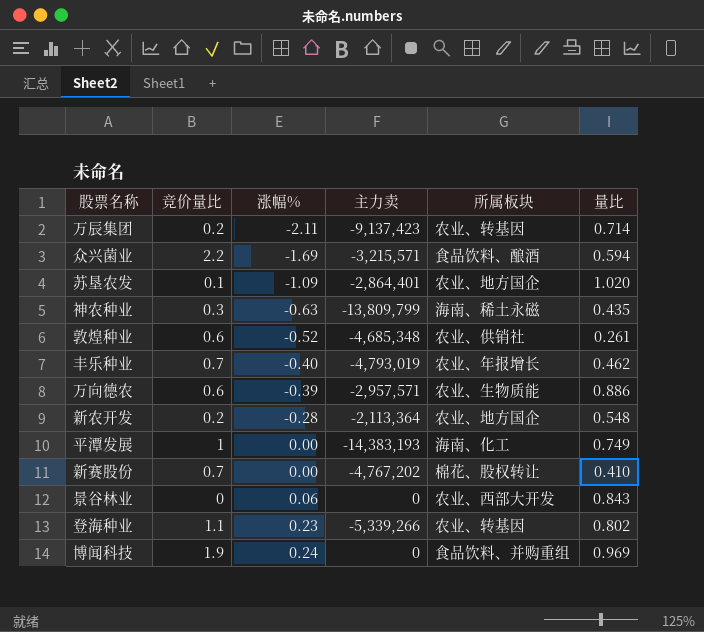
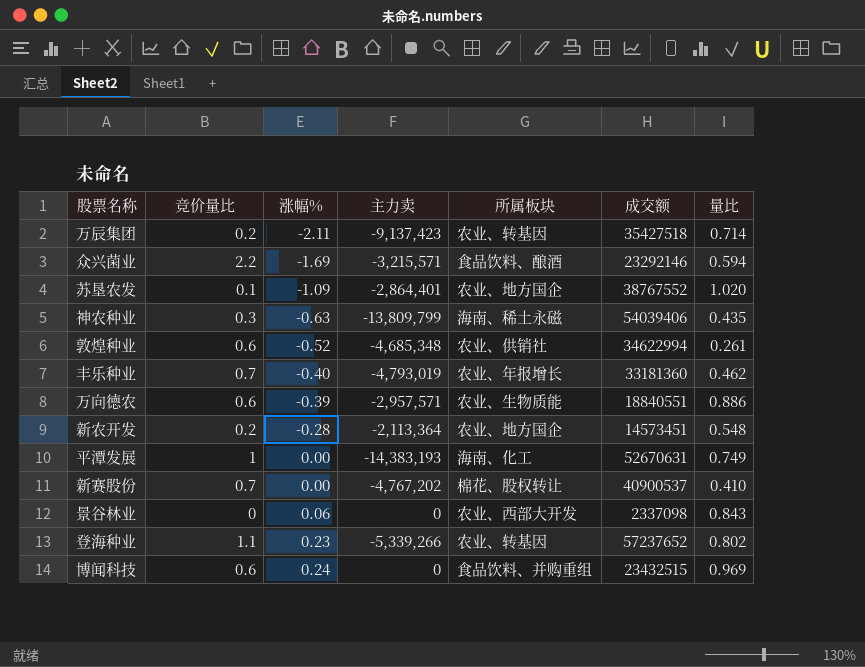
column 成交额 | position: none -> 6
博闻科技 | 竞价量比: 1.9 -> 0.6

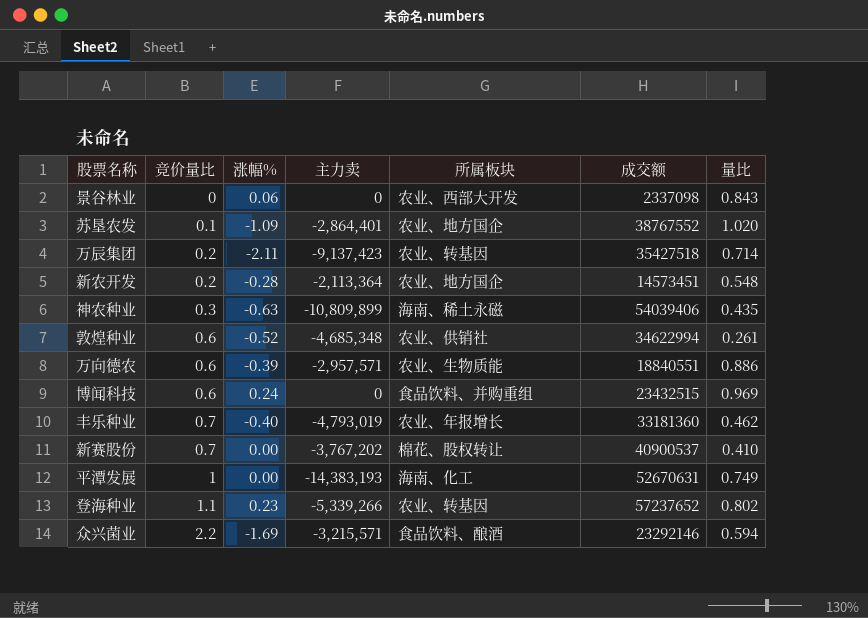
row order: 涨幅% ascending -> 竞价量比 ascending
神农种业 | 主力卖: -13,809,799 -> -10,809,899
新赛股份 | 主力卖: -4,767,202 -> -3,767,202

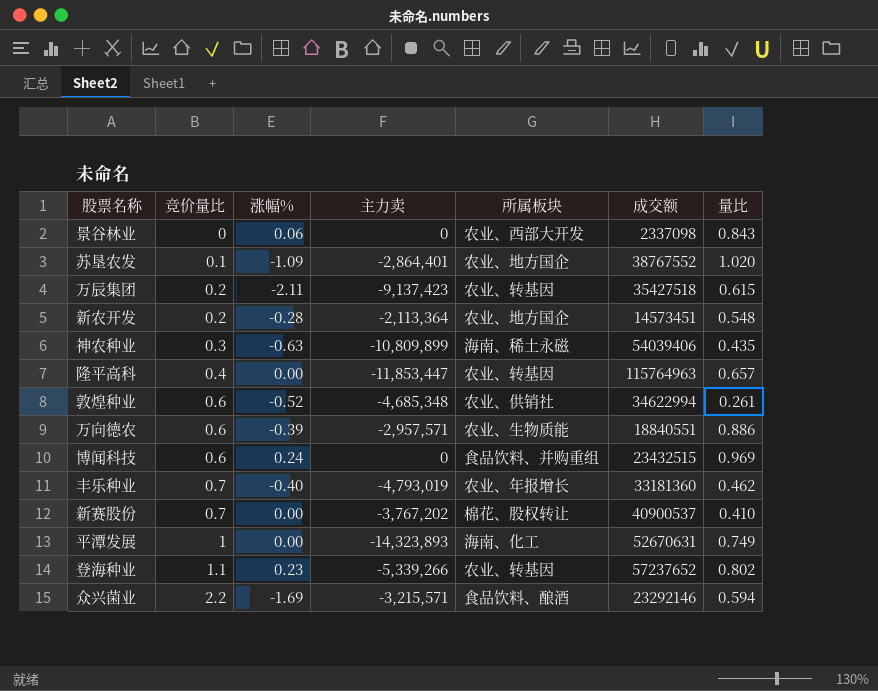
万辰集团 | 量比: 0.714 -> 0.615
row 隆平高科: none -> 0.4 | 0.00 | -11,853,447 | 农业、转基因 | 115764963 | 0.657
平潭发展 | 主力卖: -14,383,193 -> -14,323,893

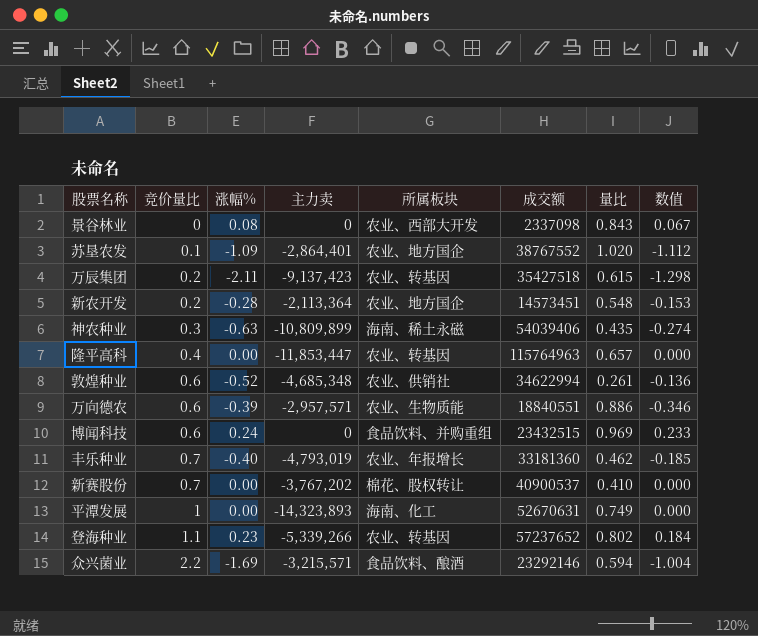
column 数值 | formula: none -> [涨幅%] * [量比]
景谷林业 | 涨幅%: 0.06 -> 0.08

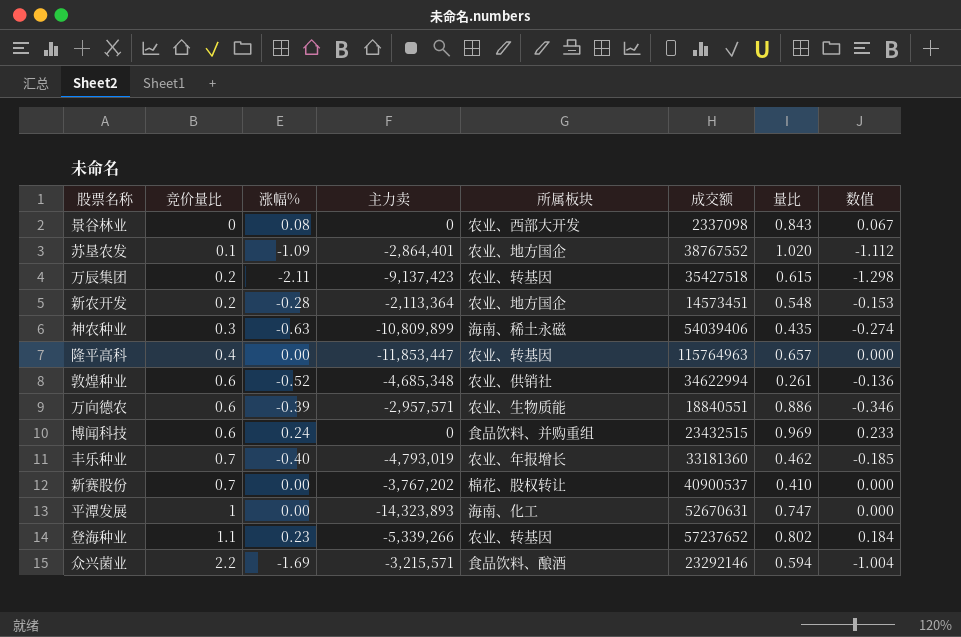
平潭发展 | 量比: 0.749 -> 0.747

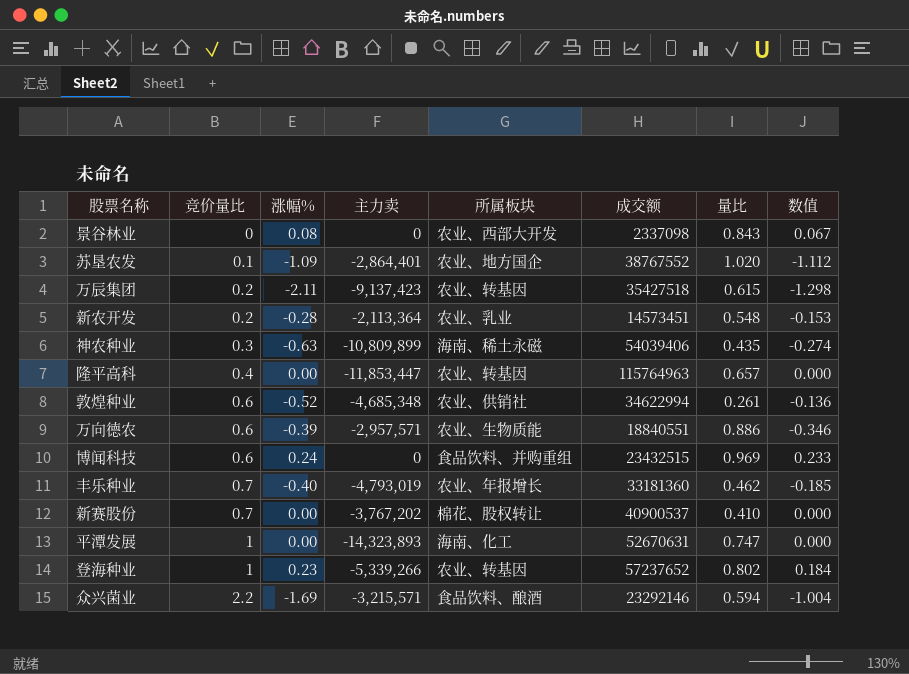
新农开发 | 所属板块: 农业、地方国企 -> 农业、乳业
登海种业 | 竞价量比: 1.1 -> 1

